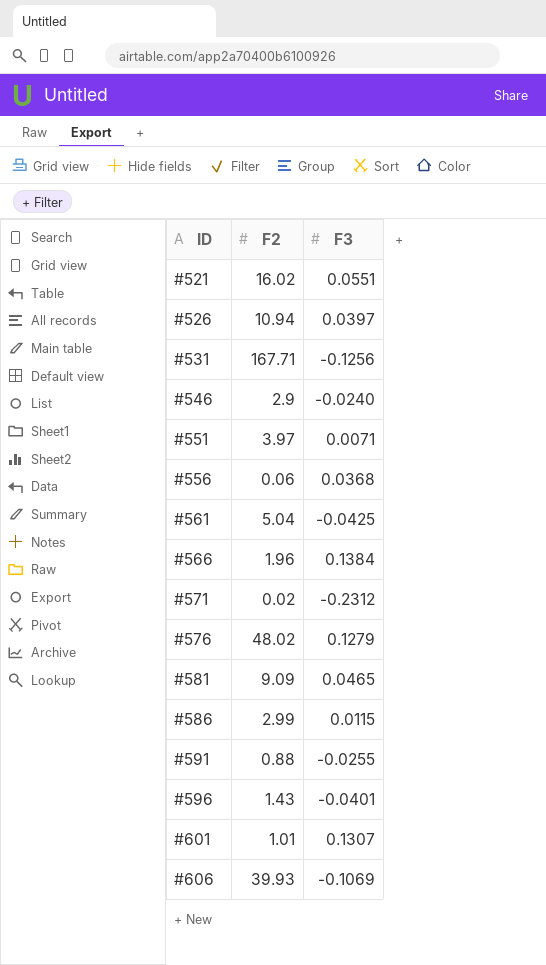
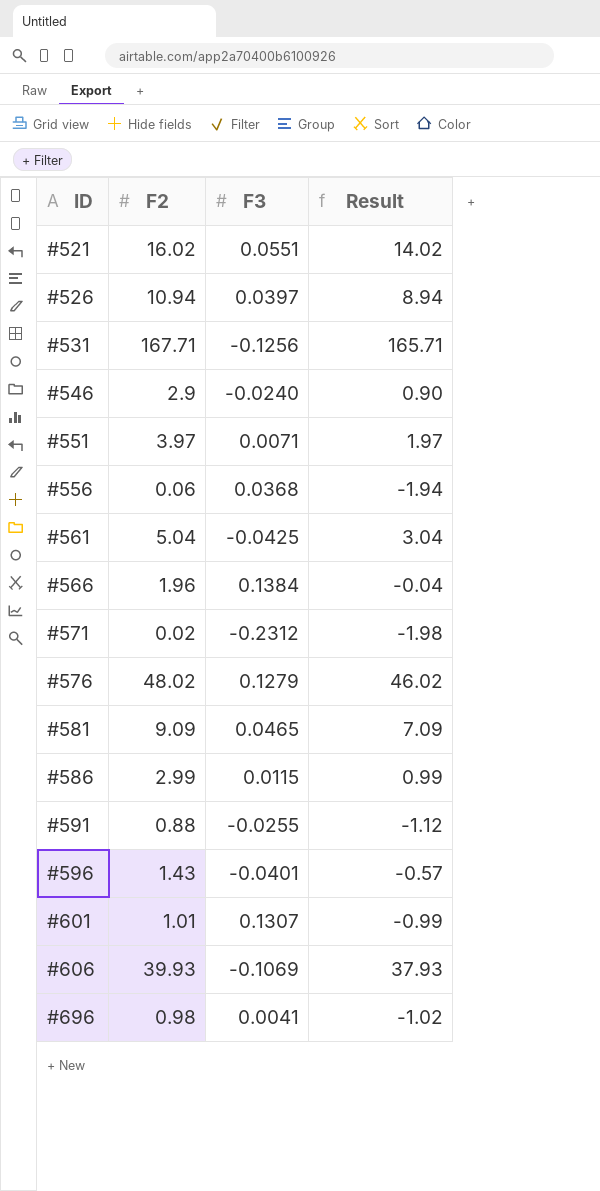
column Result | formula: none -> [F2] - 2
row #696: none -> 0.98 | 0.0041 | -1.02

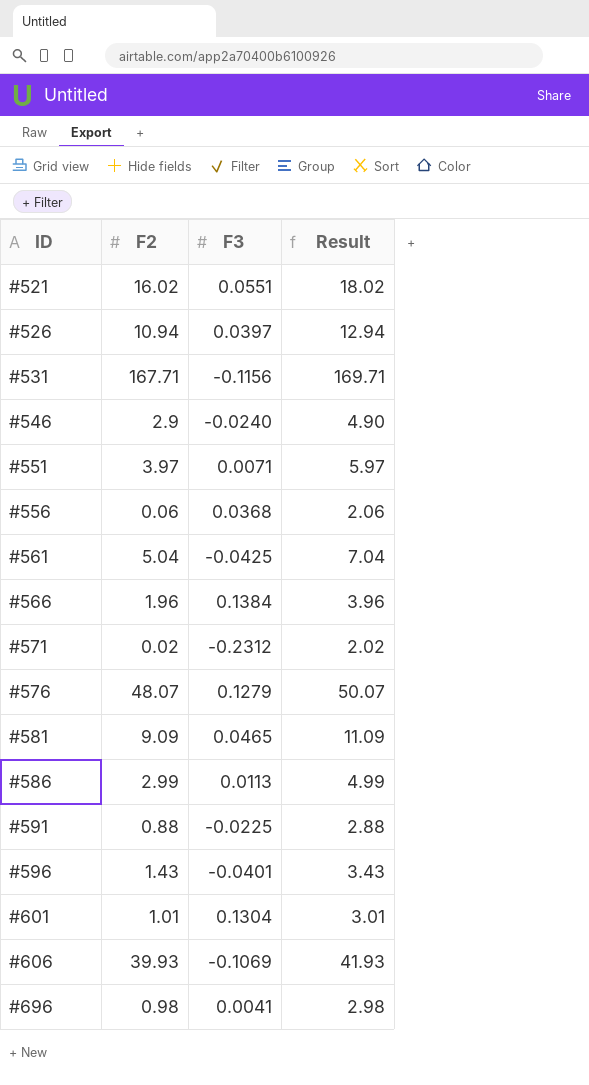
column Result | formula: [F2] - 2 -> [F2] + 2
#531 | F3: -0.1256 -> -0.1156
#576 | F2: 48.02 -> 48.07
#586 | F3: 0.0115 -> 0.0113
#591 | F3: -0.0255 -> -0.0225
#601 | F3: 0.1307 -> 0.1304

